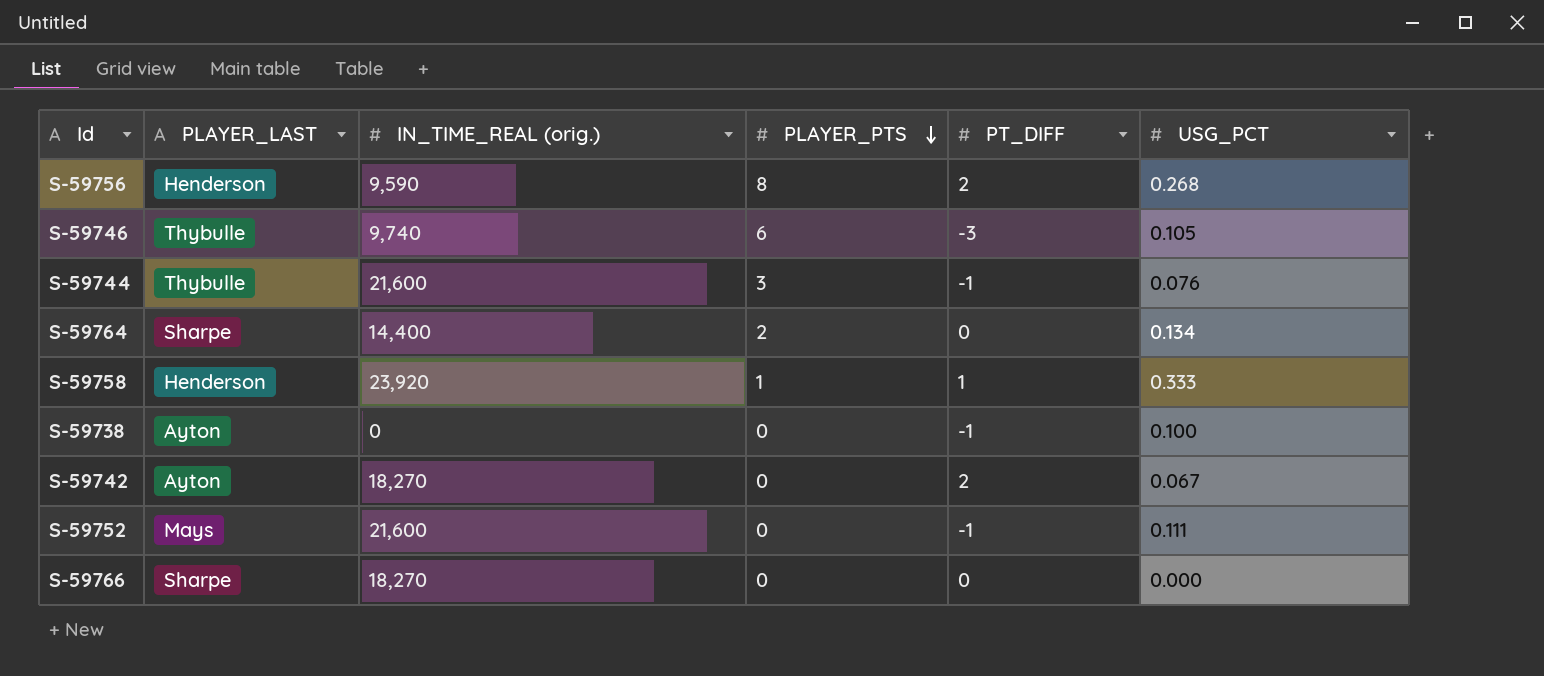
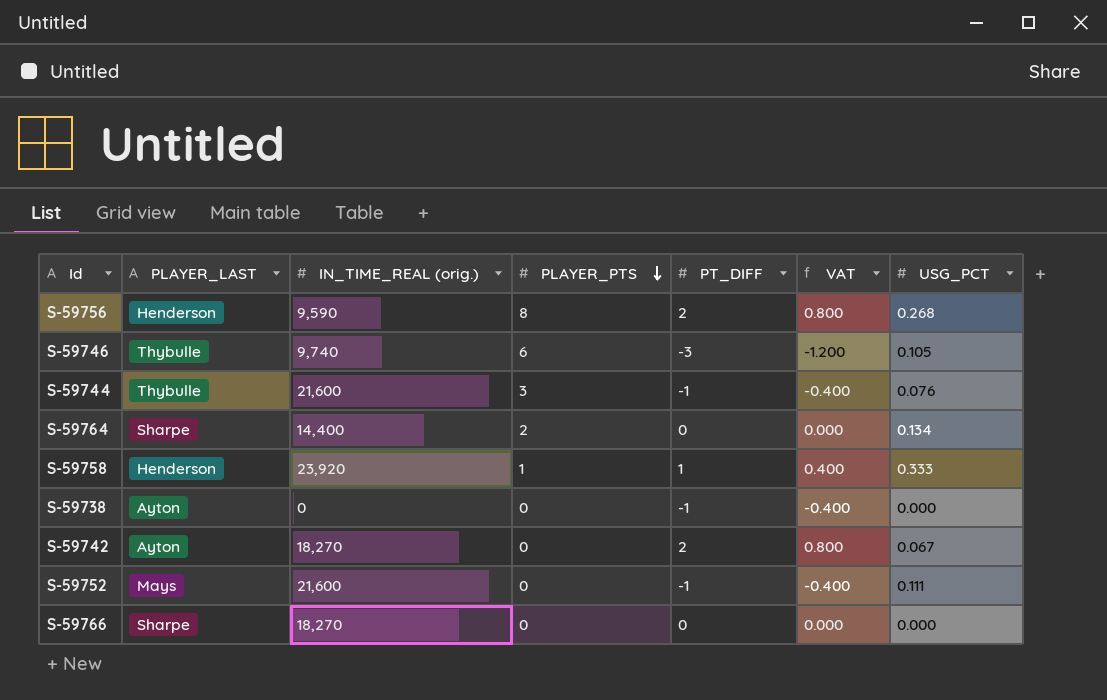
column VAT | formula: none -> [PT_DIFF] * 0.4
S-59738 | USG_PCT: 0.100 -> 0.000

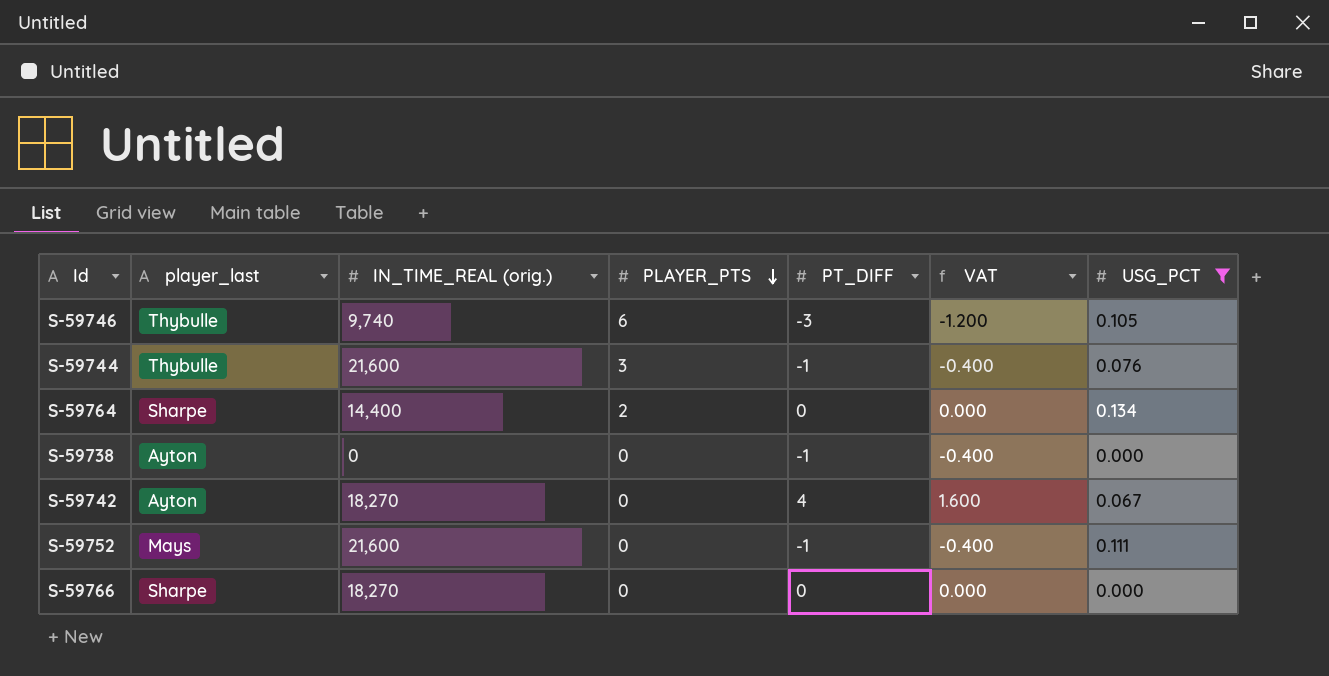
filter: none -> USG_PCT <= 0.134
column name: PLAYER_LAST -> player_last
S-59742 | PT_DIFF: 2 -> 4
S-59742 | VAT: 0.800 -> 1.600

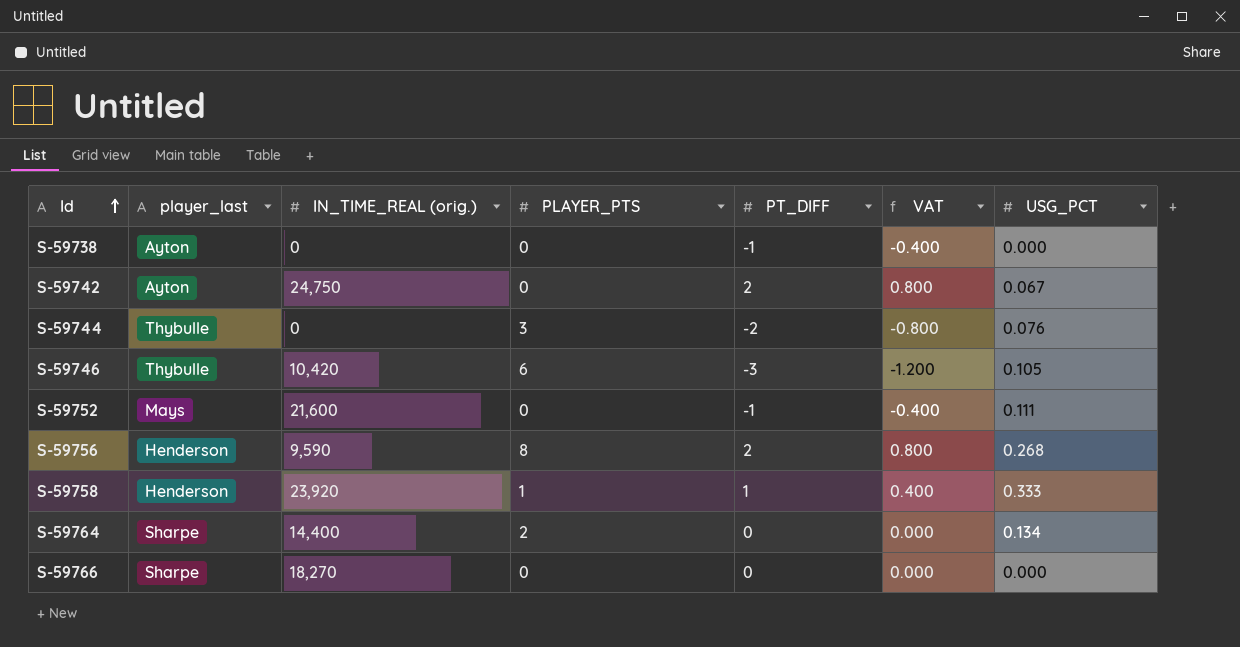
filter: USG_PCT <= 0.134 -> none
row order: PLAYER_PTS descending -> Id ascending
S-59742 | IN_TIME_REAL (orig.): 18,270 -> 24,750
S-59742 | PT_DIFF: 4 -> 2
S-59742 | VAT: 1.600 -> 0.800
S-59744 | IN_TIME_REAL (orig.): 21,600 -> 0
S-59744 | PT_DIFF: -1 -> -2
S-59744 | VAT: -0.400 -> -0.800
S-59746 | IN_TIME_REAL (orig.): 9,740 -> 10,420

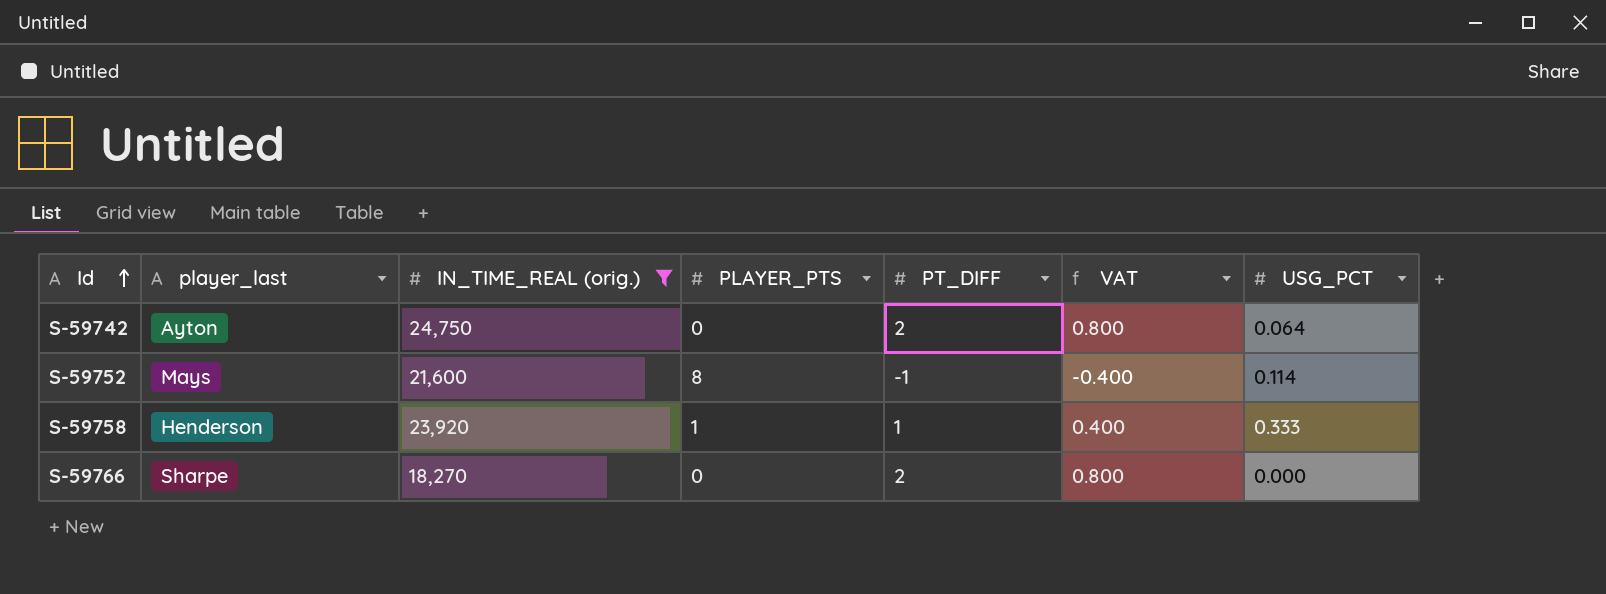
filter: none -> IN_TIME_REAL (orig.) >= 18,270
S-59742 | USG_PCT: 0.067 -> 0.064
S-59752 | PLAYER_PTS: 0 -> 8
S-59752 | USG_PCT: 0.111 -> 0.114
S-59766 | PT_DIFF: 0 -> 2
S-59766 | VAT: 0.000 -> 0.800

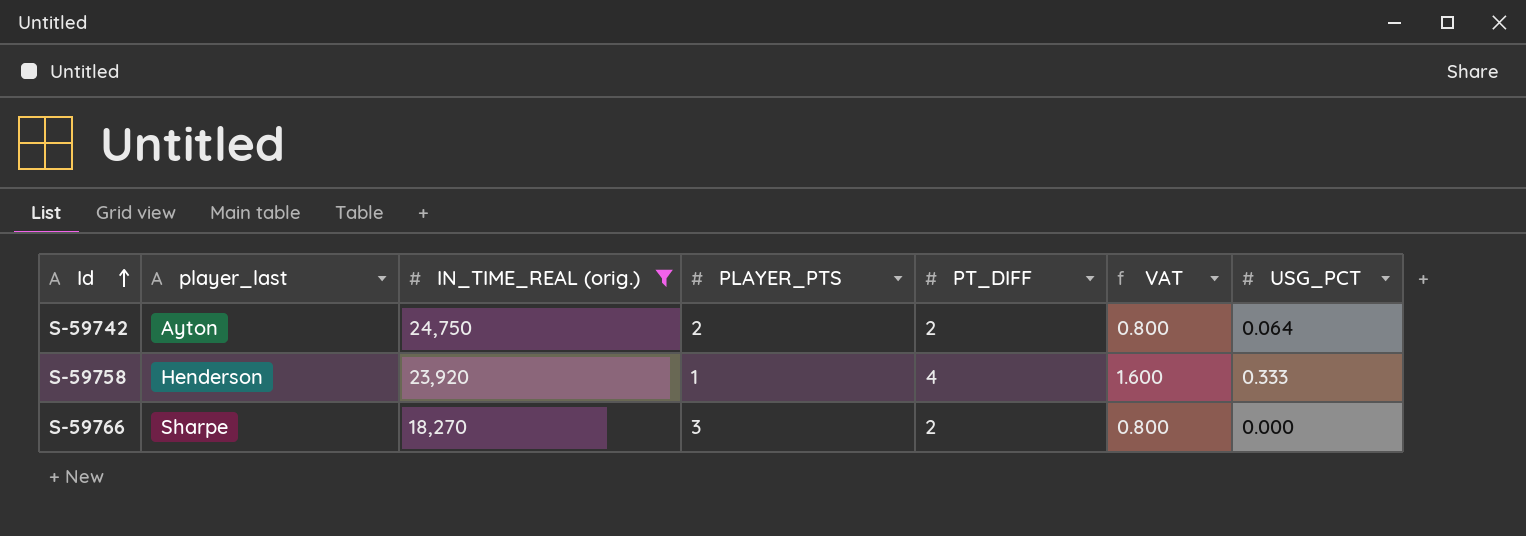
row S-59752: Mays | 21,600 | 8 | -1 | -0.400 | 0.114 -> none
S-59742 | PLAYER_PTS: 0 -> 2
S-59758 | PT_DIFF: 1 -> 4
S-59758 | VAT: 0.400 -> 1.600
S-59766 | PLAYER_PTS: 0 -> 3

